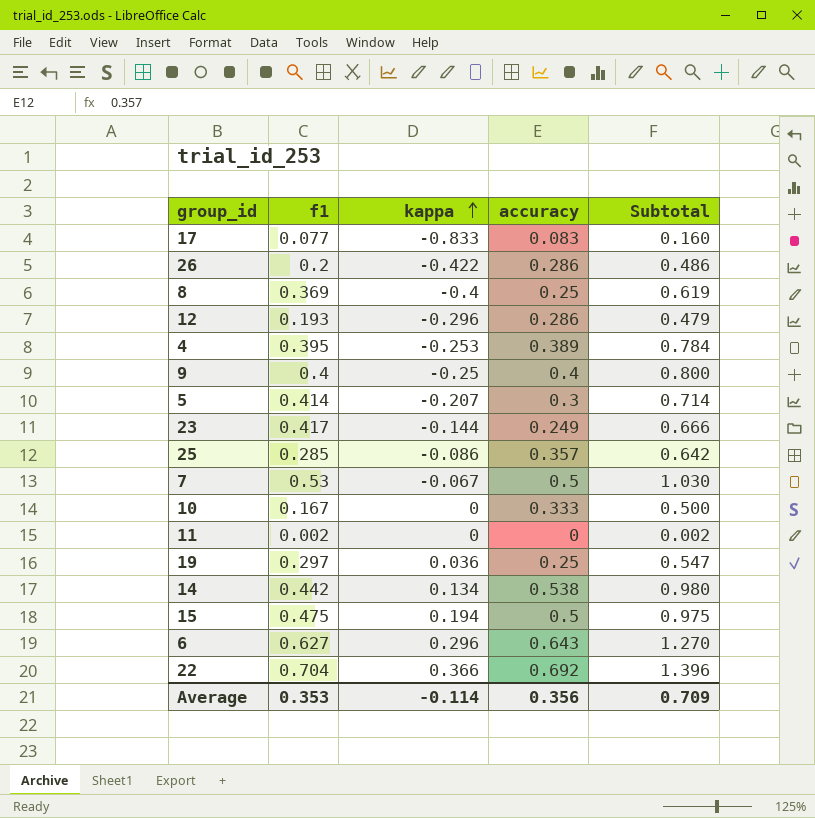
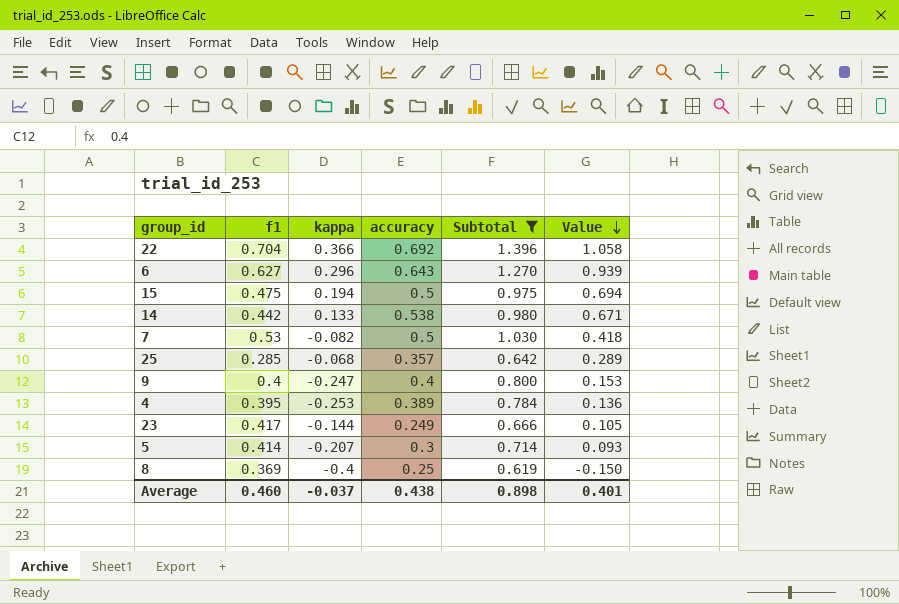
filter: none -> Subtotal >= 0.619
row order: kappa ascending -> Value descending
column Value | formula: none -> [kappa] + [accuracy]
14 | kappa: 0.134 -> 0.133
7 | kappa: -0.067 -> -0.082
25 | kappa: -0.086 -> -0.068
9 | kappa: -0.25 -> -0.247
Average | f1: 0.353 -> 0.460
Average | kappa: -0.114 -> -0.037
Average | accuracy: 0.356 -> 0.438
Average | Subtotal: 0.709 -> 0.898

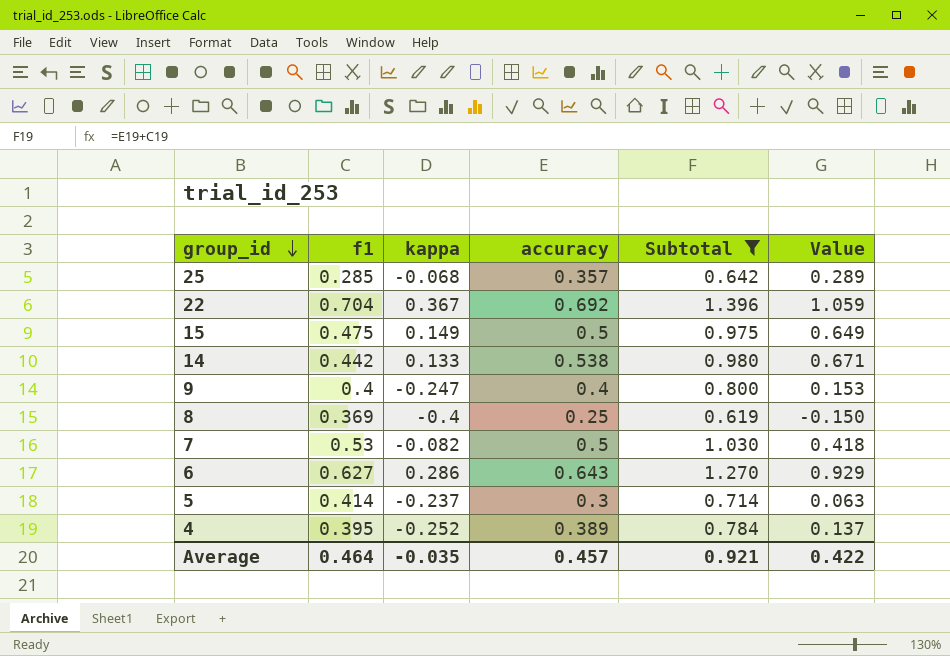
row order: Value descending -> group_id descending
row 23: 0.417 | -0.144 | 0.249 | 0.666 | 0.105 -> none
22 | kappa: 0.366 -> 0.367
22 | Value: 1.058 -> 1.059
15 | kappa: 0.194 -> 0.149
15 | Value: 0.694 -> 0.649
6 | kappa: 0.296 -> 0.286
6 | Value: 0.939 -> 0.929
5 | kappa: -0.207 -> -0.237
5 | Value: 0.093 -> 0.063
4 | kappa: -0.253 -> -0.252
4 | Value: 0.136 -> 0.137
Average | f1: 0.460 -> 0.464
Average | kappa: -0.037 -> -0.035
Average | accuracy: 0.438 -> 0.457
Average | Subtotal: 0.898 -> 0.921
Average | Value: 0.401 -> 0.422

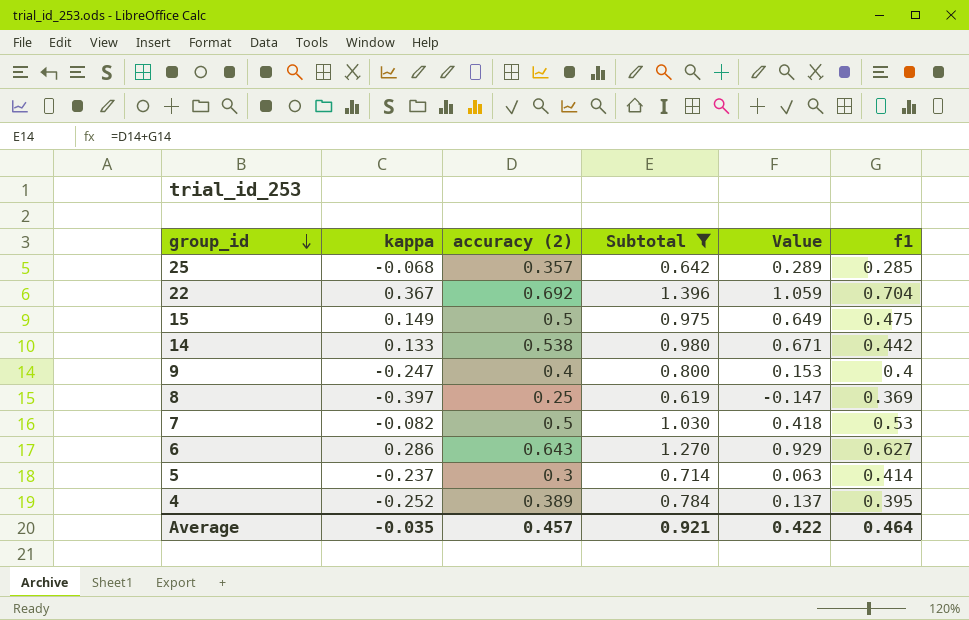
column name: accuracy -> accuracy (2)
column f1 | position: 2 -> 6
8 | kappa: -0.4 -> -0.397
8 | Value: -0.150 -> -0.147

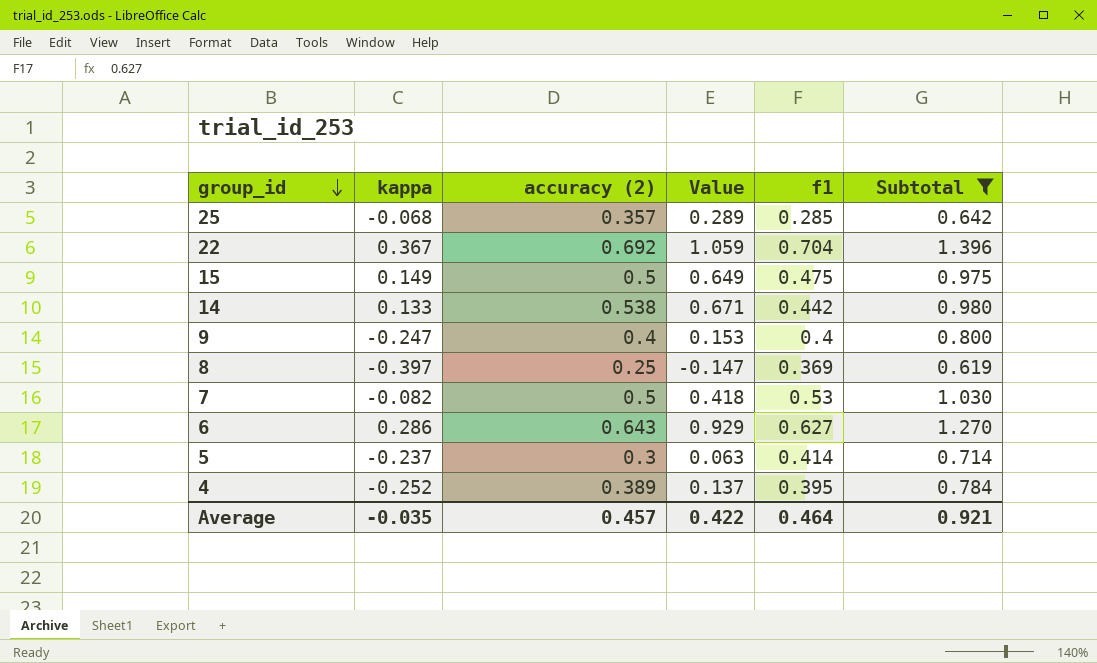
column Subtotal | position: 4 -> 6

